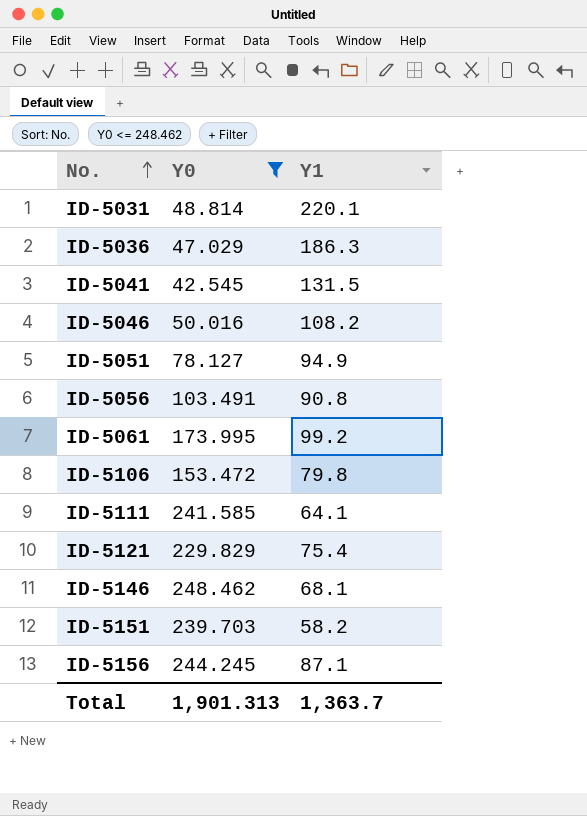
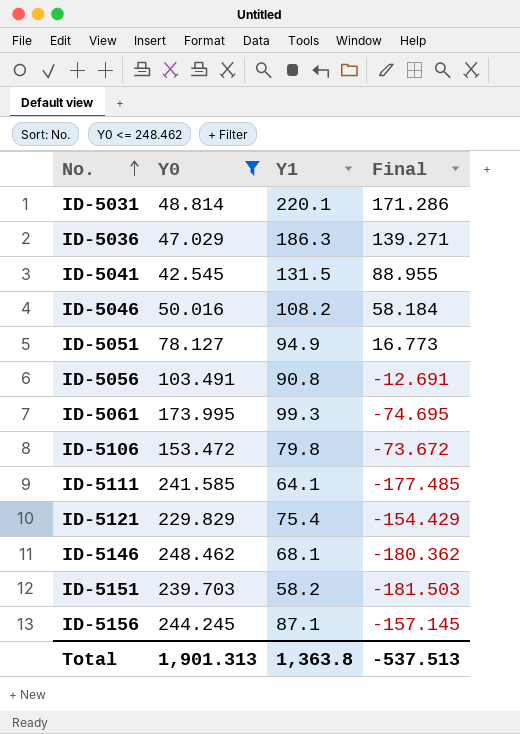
column Final | formula: none -> [Y1] - [Y0]
ID-5061 | Y1: 99.2 -> 99.3
Total | Y1: 1,363.7 -> 1,363.8

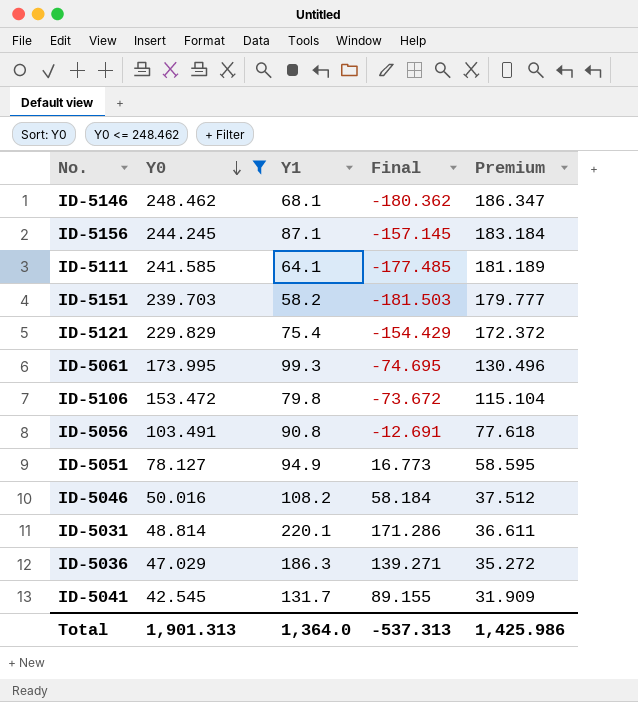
row order: No. ascending -> Y0 descending
column Premium | formula: none -> [Y0] * 0.75
ID-5041 | Y1: 131.5 -> 131.7
ID-5041 | Final: 88.955 -> 89.155
Total | Y1: 1,363.8 -> 1,364.0
Total | Final: -537.513 -> -537.313

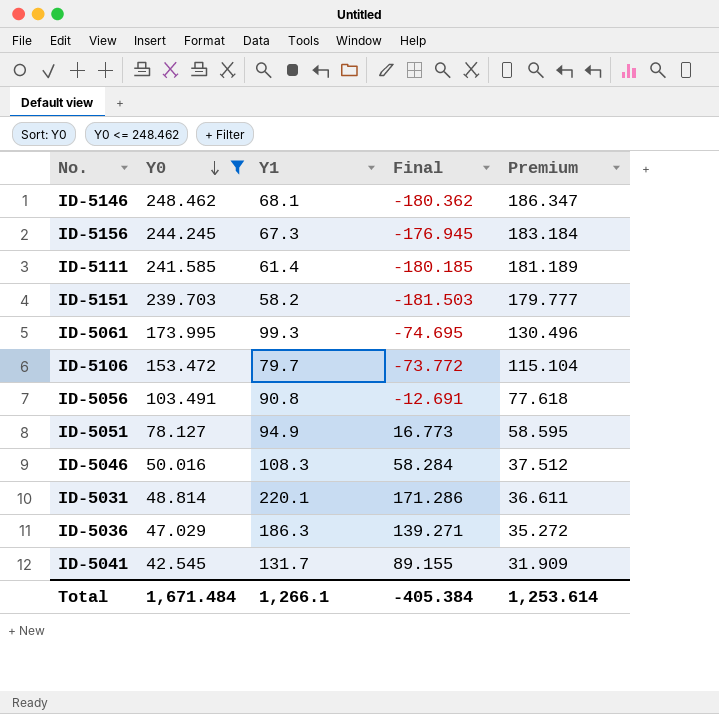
row ID-5121: 229.829 | 75.4 | -154.429 | 172.372 -> none
ID-5156 | Y1: 87.1 -> 67.3
ID-5156 | Final: -157.145 -> -176.945
ID-5111 | Y1: 64.1 -> 61.4
ID-5111 | Final: -177.485 -> -180.185
ID-5106 | Y1: 79.8 -> 79.7
ID-5106 | Final: -73.672 -> -73.772
ID-5046 | Y1: 108.2 -> 108.3
ID-5046 | Final: 58.184 -> 58.284
Total | Y0: 1,901.313 -> 1,671.484
Total | Y1: 1,364.0 -> 1,266.1
Total | Final: -537.313 -> -405.384
Total | Premium: 1,425.986 -> 1,253.614

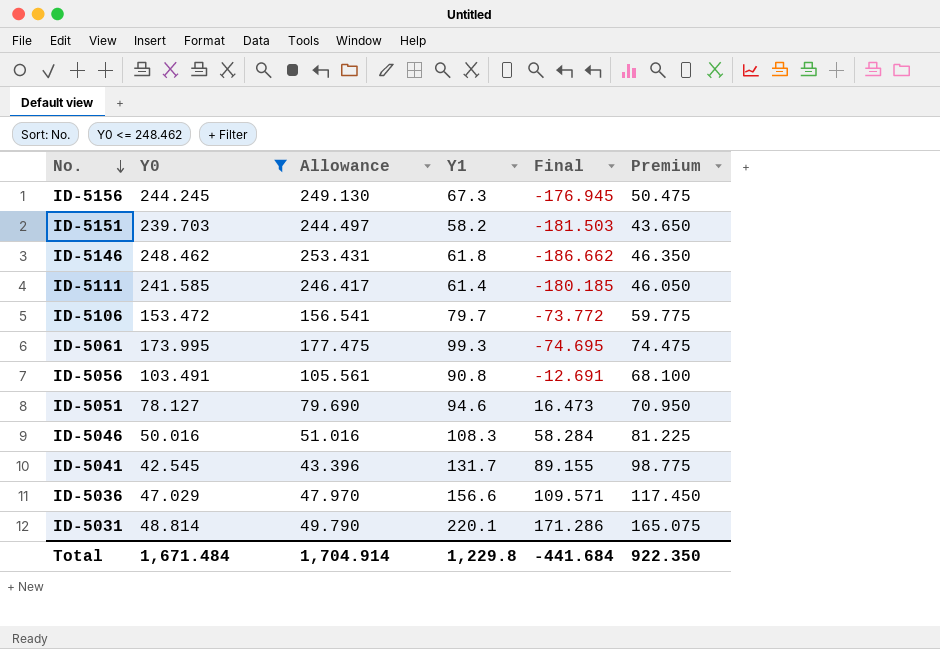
row order: Y0 descending -> No. descending
column Allowance | formula: none -> [Y0] * 1.02
column Premium | formula: [Y0] * 0.75 -> [Y1] * 0.75
ID-5146 | Y1: 68.1 -> 61.8
ID-5146 | Final: -180.362 -> -186.662
ID-5051 | Y1: 94.9 -> 94.6
ID-5051 | Final: 16.773 -> 16.473
ID-5036 | Y1: 186.3 -> 156.6
ID-5036 | Final: 139.271 -> 109.571
Total | Y1: 1,266.1 -> 1,229.8
Total | Final: -405.384 -> -441.684
Total | Premium: 1,253.614 -> 922.350

